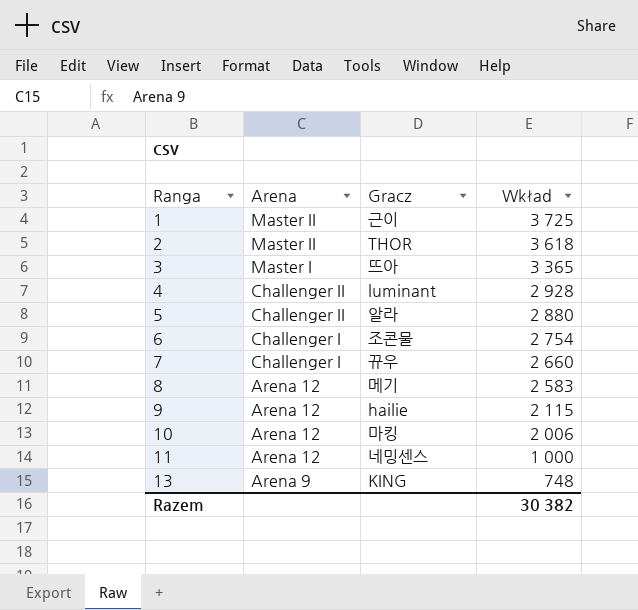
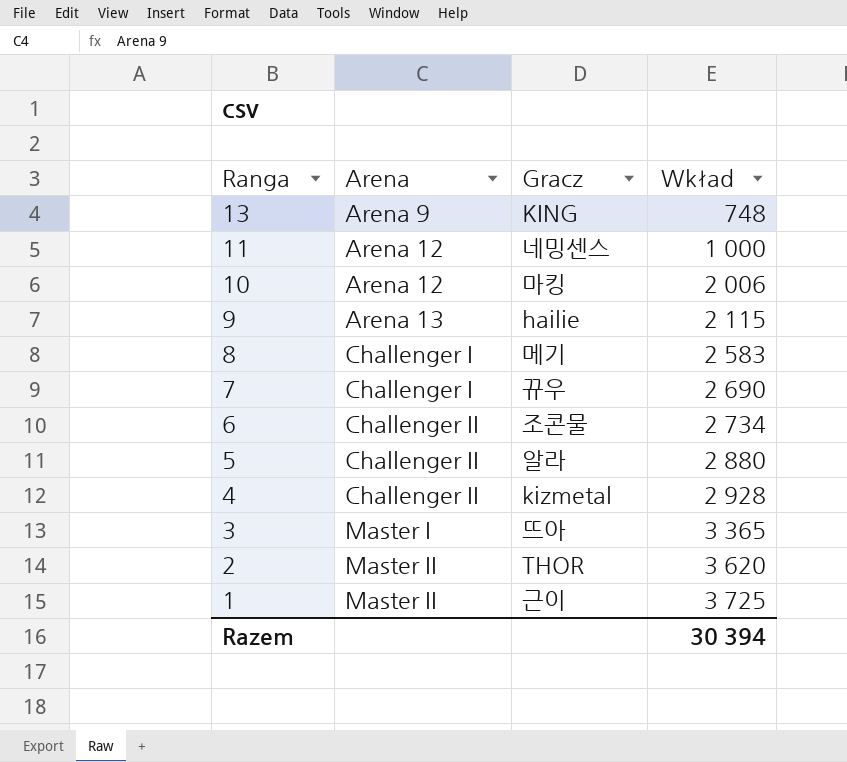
row order: Ranga ascending -> Ranga descending
9 | Arena: Arena 12 -> Arena 13
8 | Arena: Arena 12 -> Challenger I
7 | Wkład: 2 660 -> 2 690
6 | Arena: Challenger I -> Challenger II
6 | Wkład: 2 754 -> 2 734
4 | Gracz: luminant -> kizmetal
2 | Wkład: 3 618 -> 3 620
Razem | Wkład: 30 382 -> 30 394

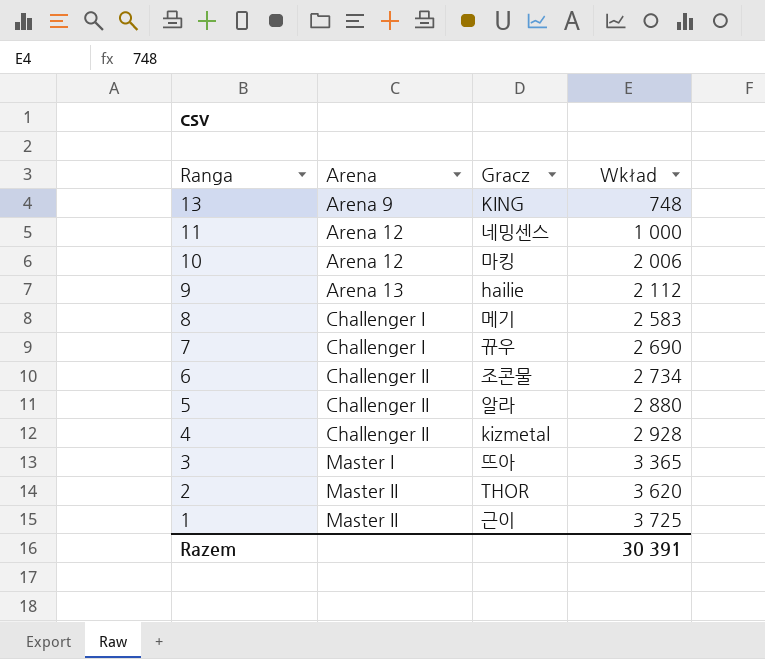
9 | Wkład: 2 115 -> 2 112
Razem | Wkład: 30 394 -> 30 391

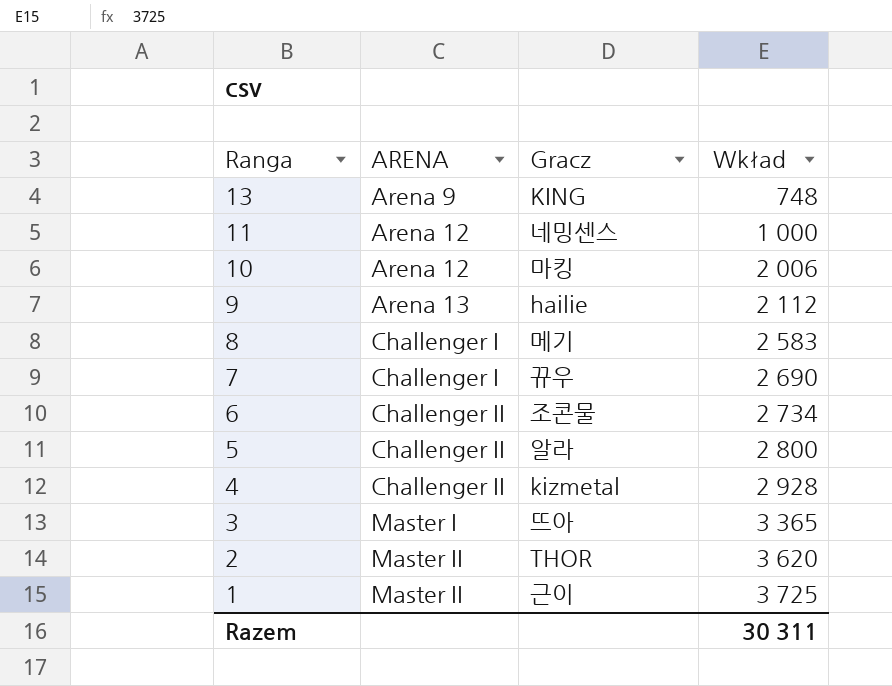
column name: Arena -> ARENA
5 | Wkład: 2 880 -> 2 800
Razem | Wkład: 30 391 -> 30 311

